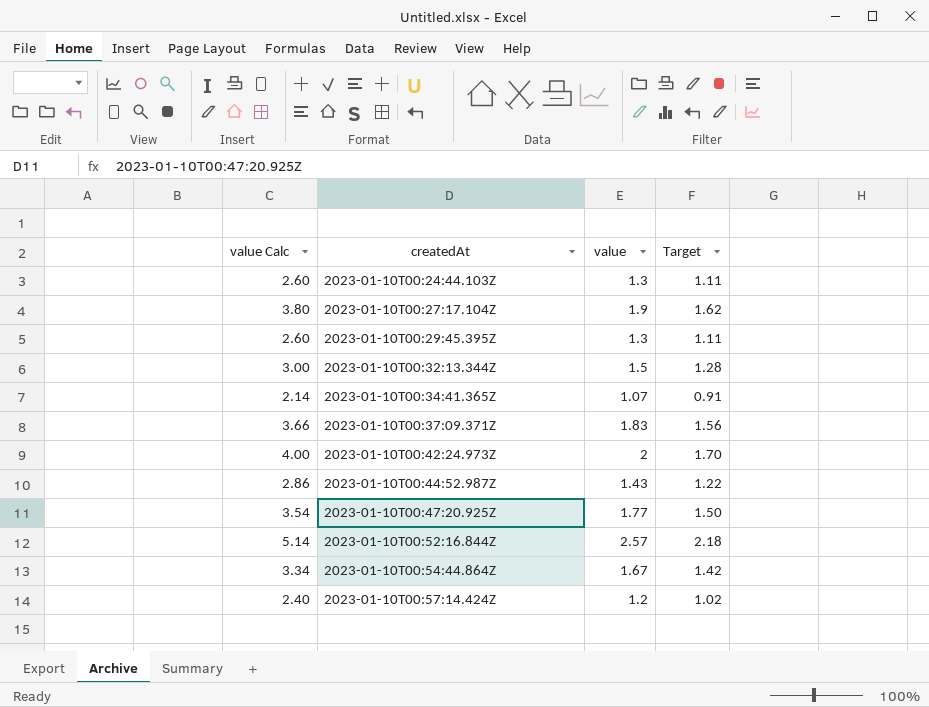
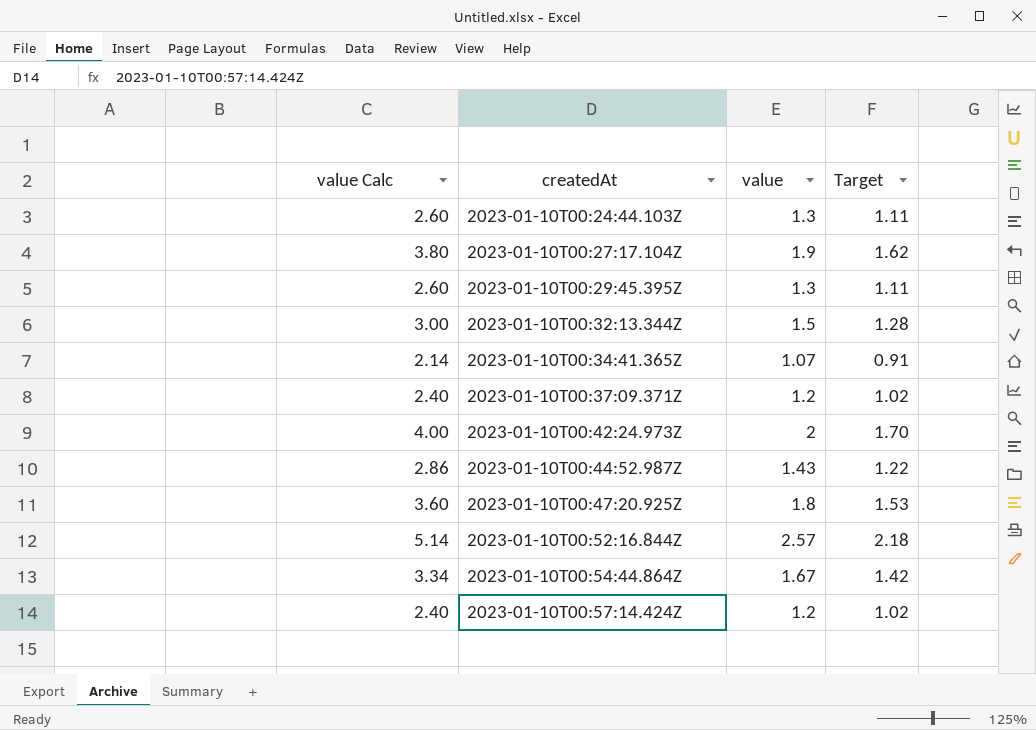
2023-01-10T00:37:09.371Z | value Calc: 3.66 -> 2.40
2023-01-10T00:37:09.371Z | value: 1.83 -> 1.2
2023-01-10T00:37:09.371Z | Target: 1.56 -> 1.02
2023-01-10T00:47:20.925Z | value Calc: 3.54 -> 3.60
2023-01-10T00:47:20.925Z | value: 1.77 -> 1.8
2023-01-10T00:47:20.925Z | Target: 1.50 -> 1.53

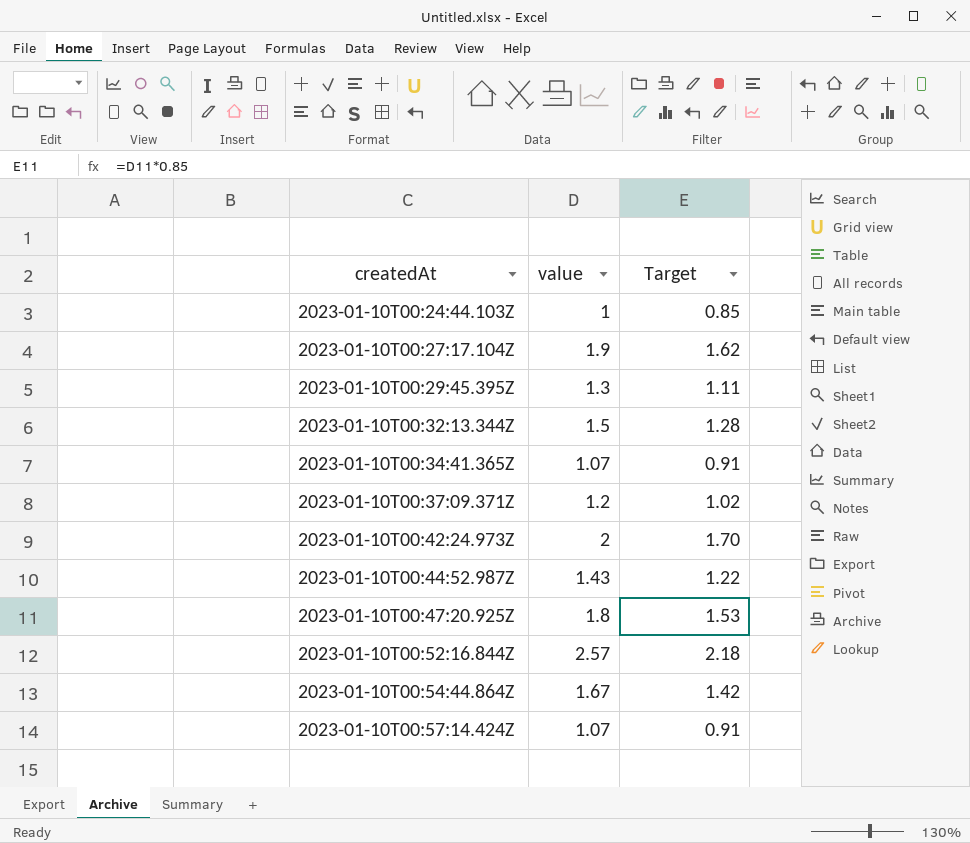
column value Calc | formula: [value] * 2 -> none
2023-01-10T00:24:44.103Z | value: 1.3 -> 1
2023-01-10T00:24:44.103Z | Target: 1.11 -> 0.85
2023-01-10T00:57:14.424Z | value: 1.2 -> 1.07
2023-01-10T00:57:14.424Z | Target: 1.02 -> 0.91

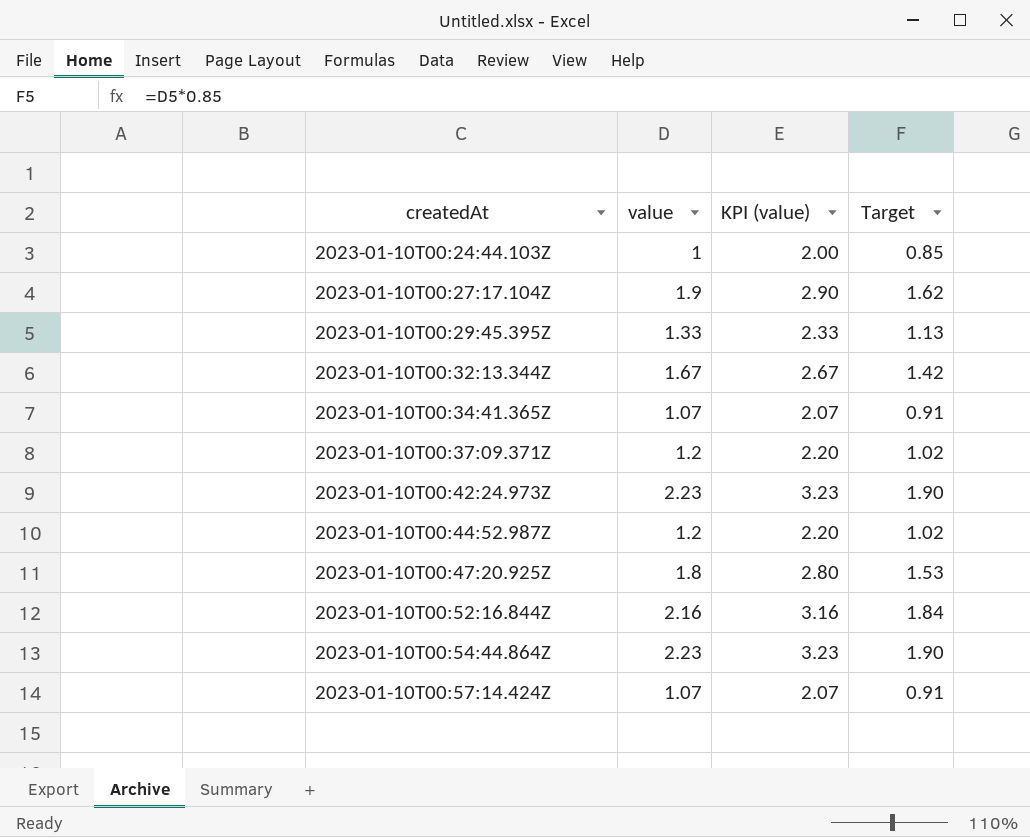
column KPI (value) | formula: none -> [value] + 1
2023-01-10T00:29:45.395Z | value: 1.3 -> 1.33
2023-01-10T00:29:45.395Z | Target: 1.11 -> 1.13
2023-01-10T00:32:13.344Z | value: 1.5 -> 1.67
2023-01-10T00:32:13.344Z | Target: 1.28 -> 1.42
2023-01-10T00:42:24.973Z | value: 2 -> 2.23
2023-01-10T00:42:24.973Z | Target: 1.70 -> 1.90
2023-01-10T00:44:52.987Z | value: 1.43 -> 1.2
2023-01-10T00:44:52.987Z | Target: 1.22 -> 1.02
2023-01-10T00:52:16.844Z | value: 2.57 -> 2.16
2023-01-10T00:52:16.844Z | Target: 2.18 -> 1.84
2023-01-10T00:54:44.864Z | value: 1.67 -> 2.23
2023-01-10T00:54:44.864Z | Target: 1.42 -> 1.90

